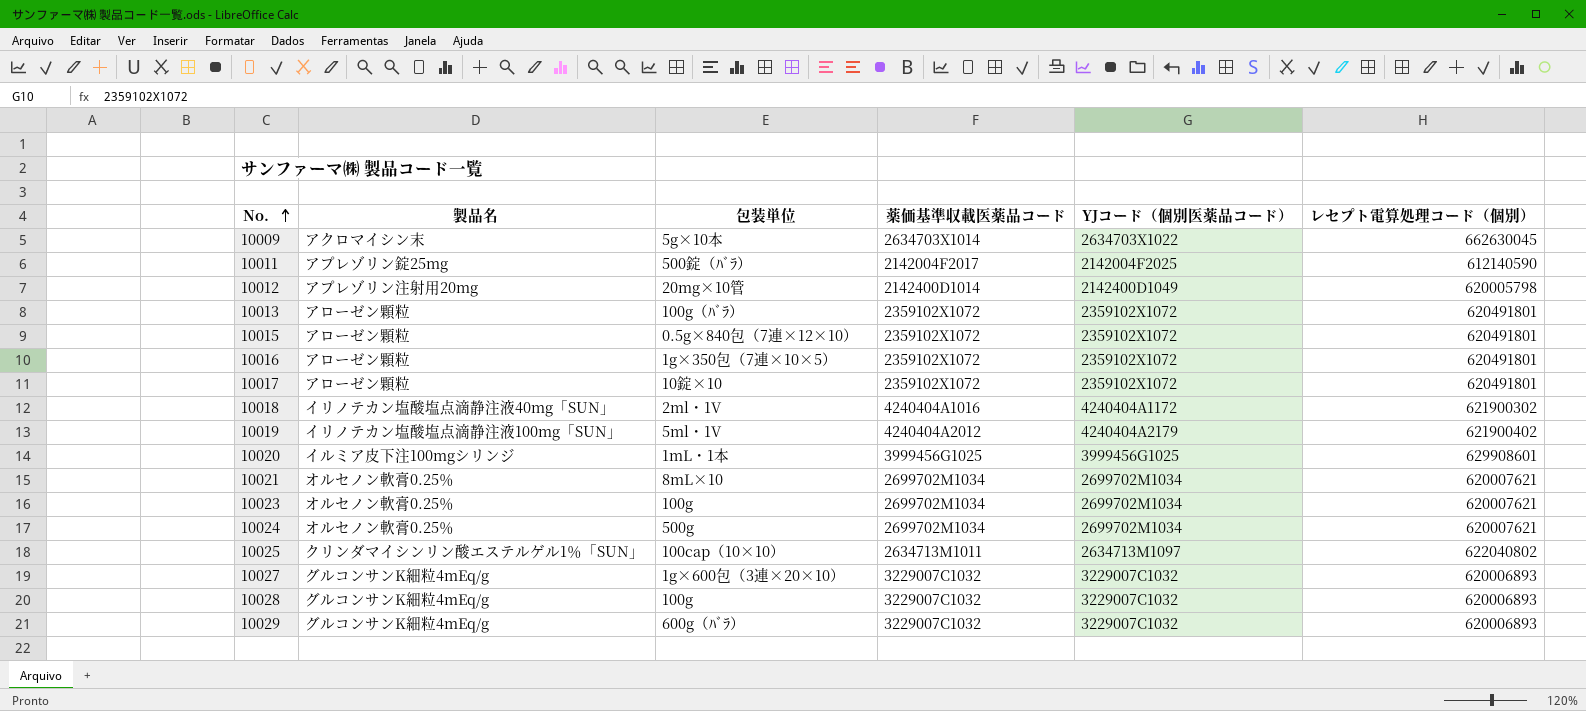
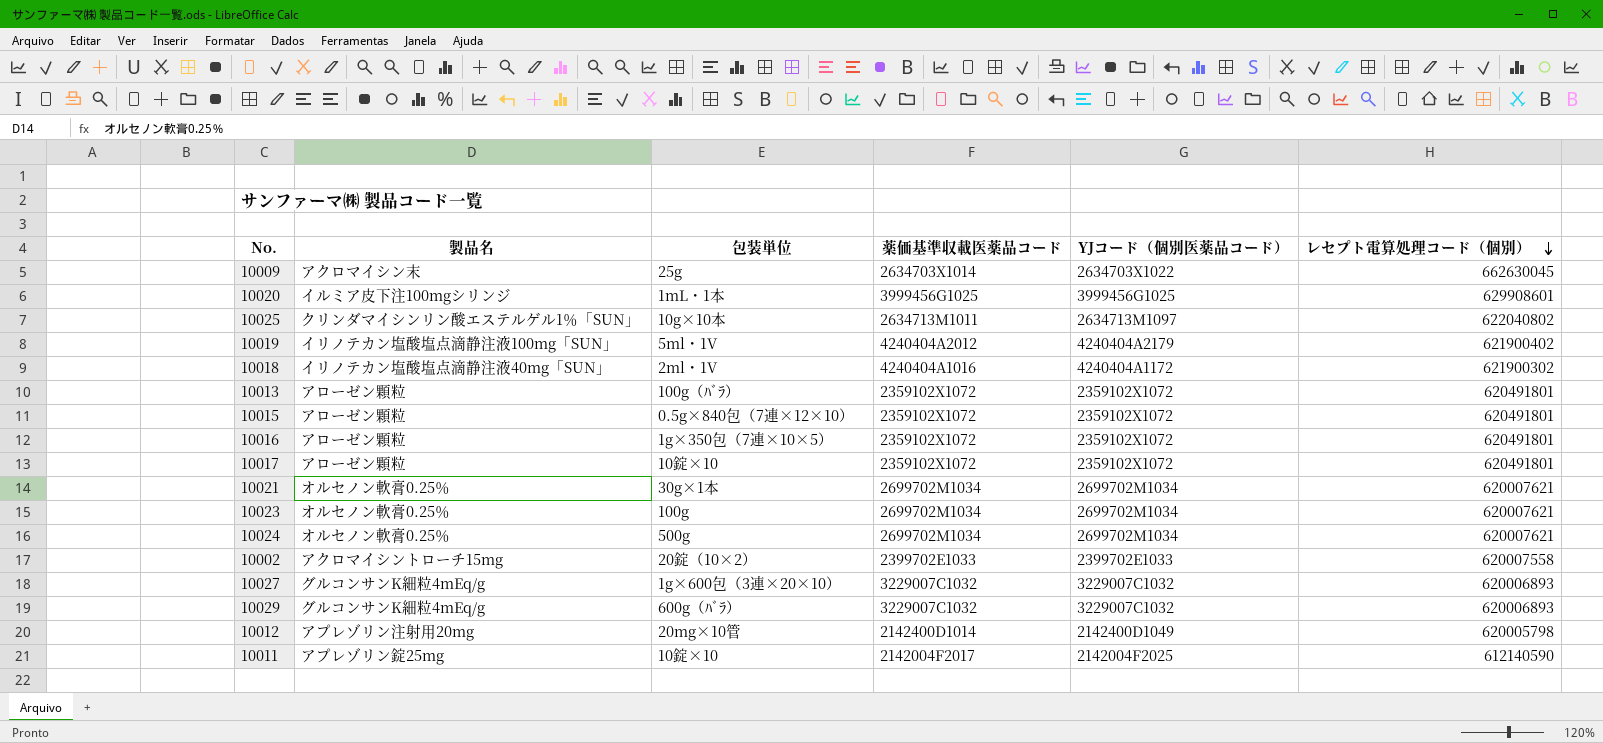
row order: No. ascending -> レセプト電算処理コード（個別） descending
row 10028: グルコンサンK細粒4mEq/g | 100g | 3229007C1032 | 3229007C1032 | 620006893 -> none
10009 | 包装単位: 5g×10本 -> 25g
10025 | 包装単位: 100cap（10×10） -> 10g×10本
10021 | 包装単位: 8mL×10 -> 30g×1本
row 10002: none -> アクロマイシントローチ15mg | 20錠（10×2） | 2399702E1033 | 2399702E1033 | 620007558
10011 | 包装単位: 500錠（ﾊﾞﾗ） -> 10錠×10

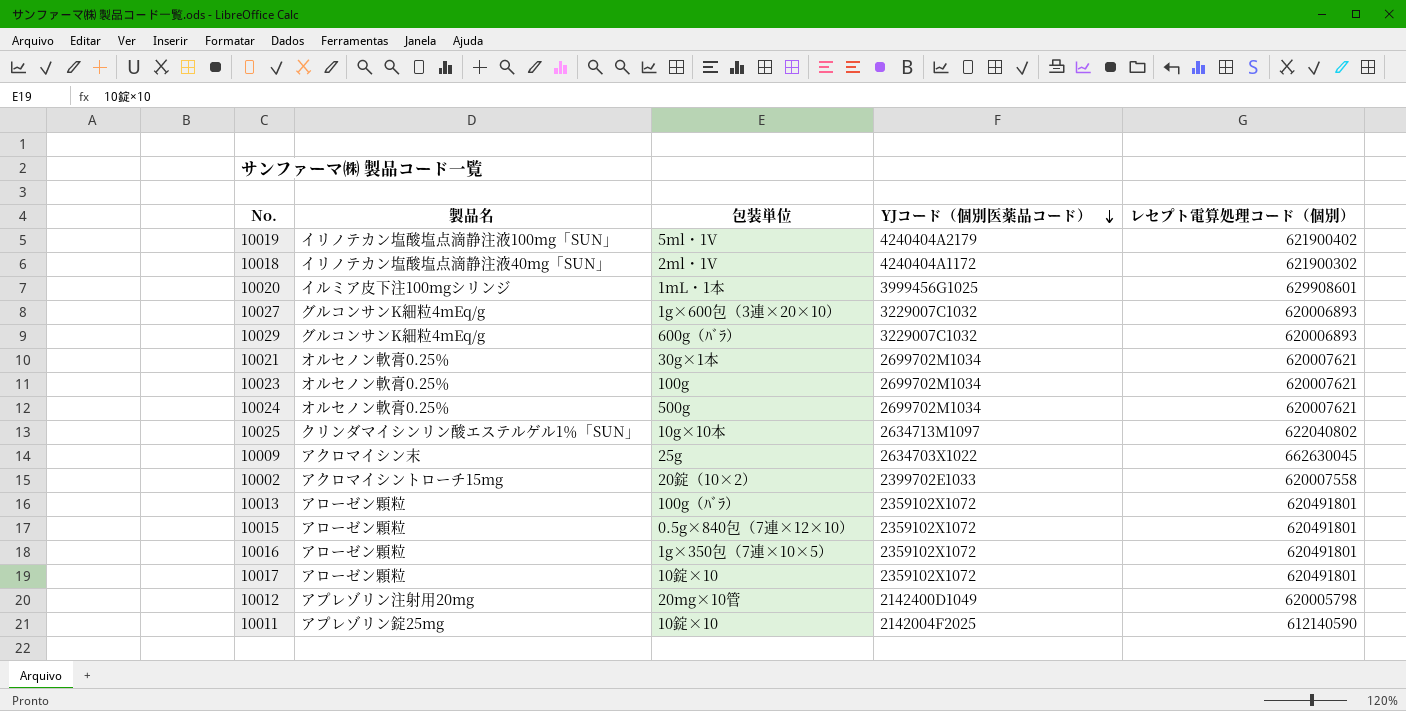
row order: レセプト電算処理コード（個別） descending -> YJコード（個別医薬品コード） descending
column 薬価基準収載医薬品コード | position: 4 -> none

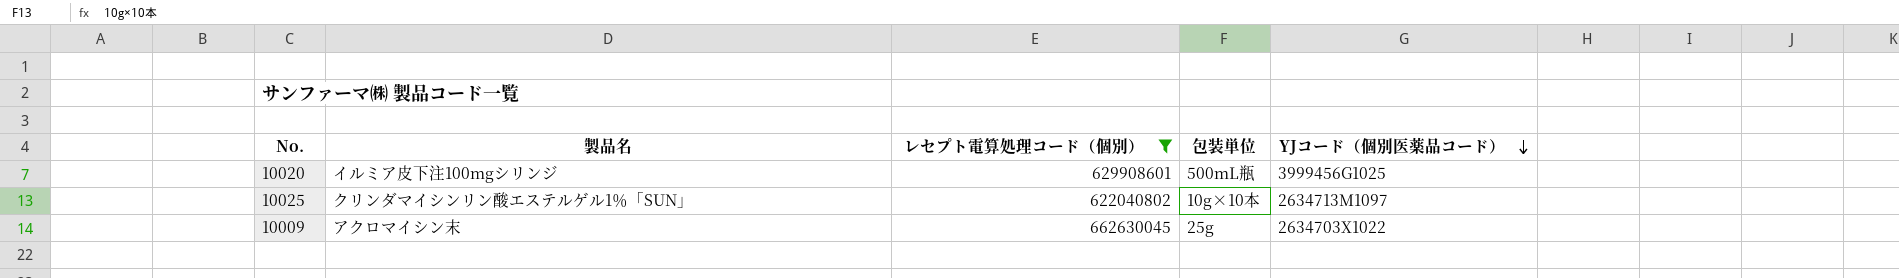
filter: none -> レセプト電算処理コード（個別） >= 622040802
column レセプト電算処理コード（個別） | position: 5 -> 3
10020 | 包装単位: 1mL・1本 -> 500mL瓶

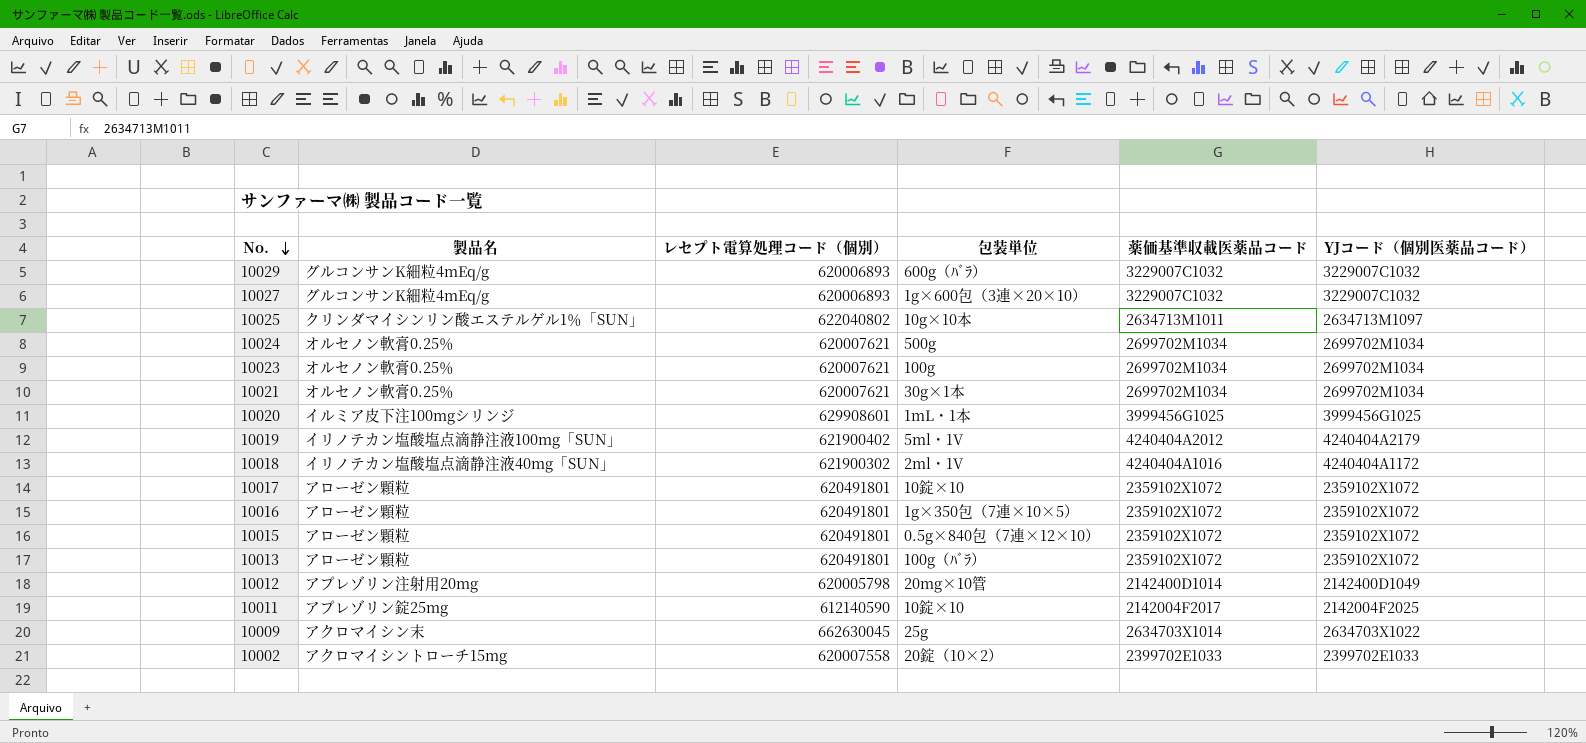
filter: レセプト電算処理コード（個別） >= 622040802 -> none
row order: YJコード（個別医薬品コード） descending -> No. descending
column 薬価基準収載医薬品コード | position: none -> 5
10020 | 包装単位: 500mL瓶 -> 1mL・1本

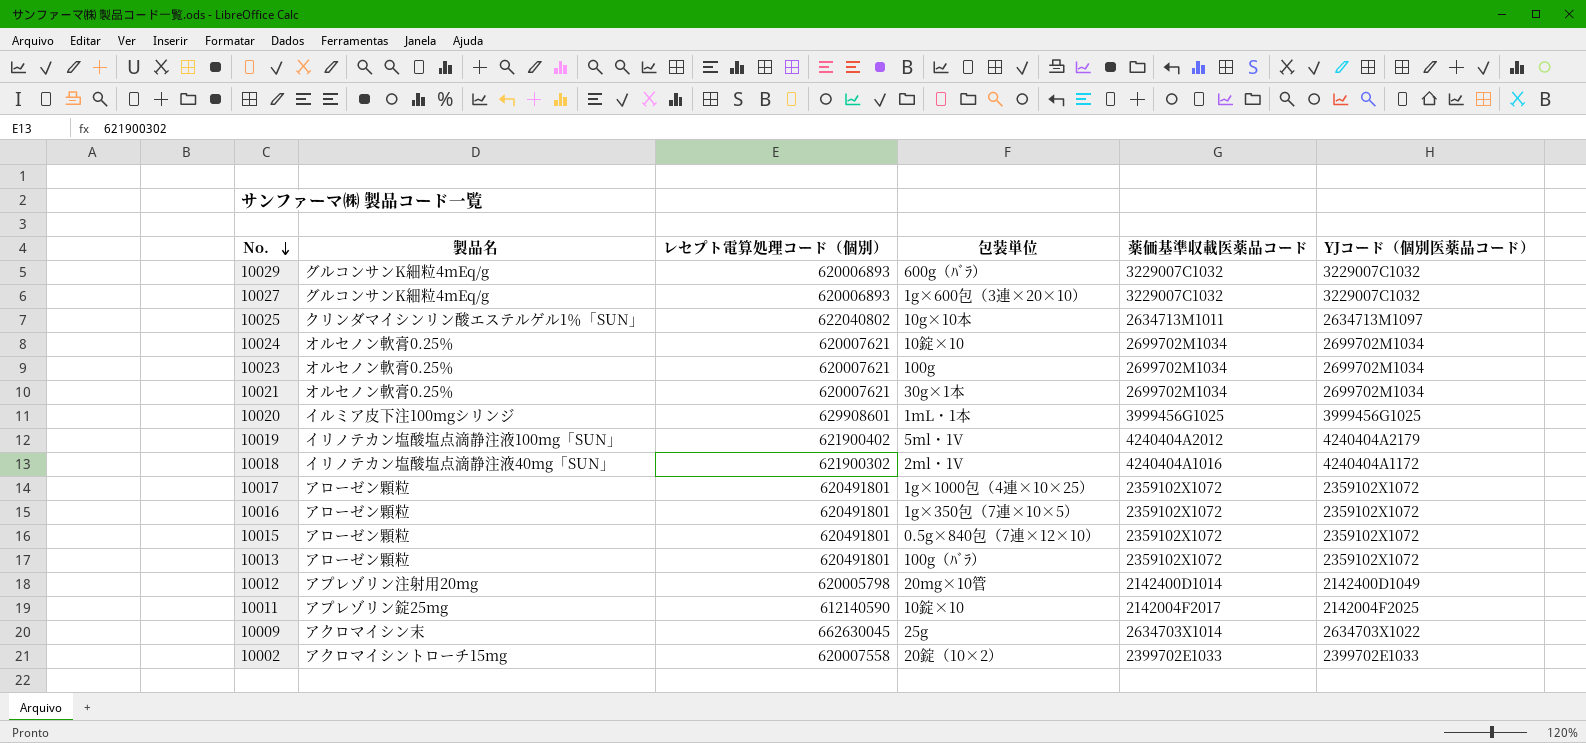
10024 | 包装単位: 500g -> 10錠×10
10017 | 包装単位: 10錠×10 -> 1g×1000包（4連×10×25）

